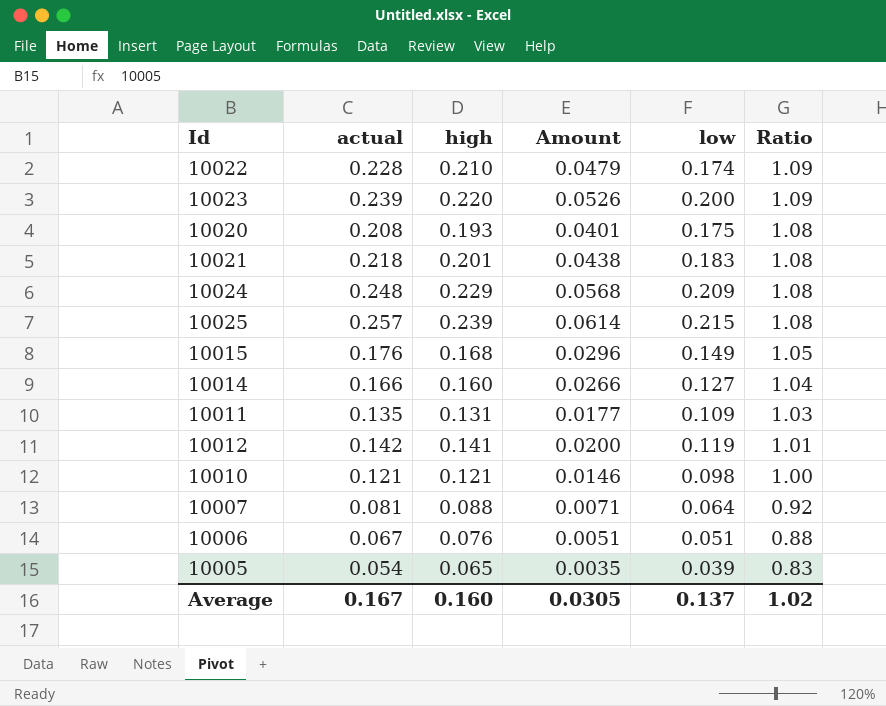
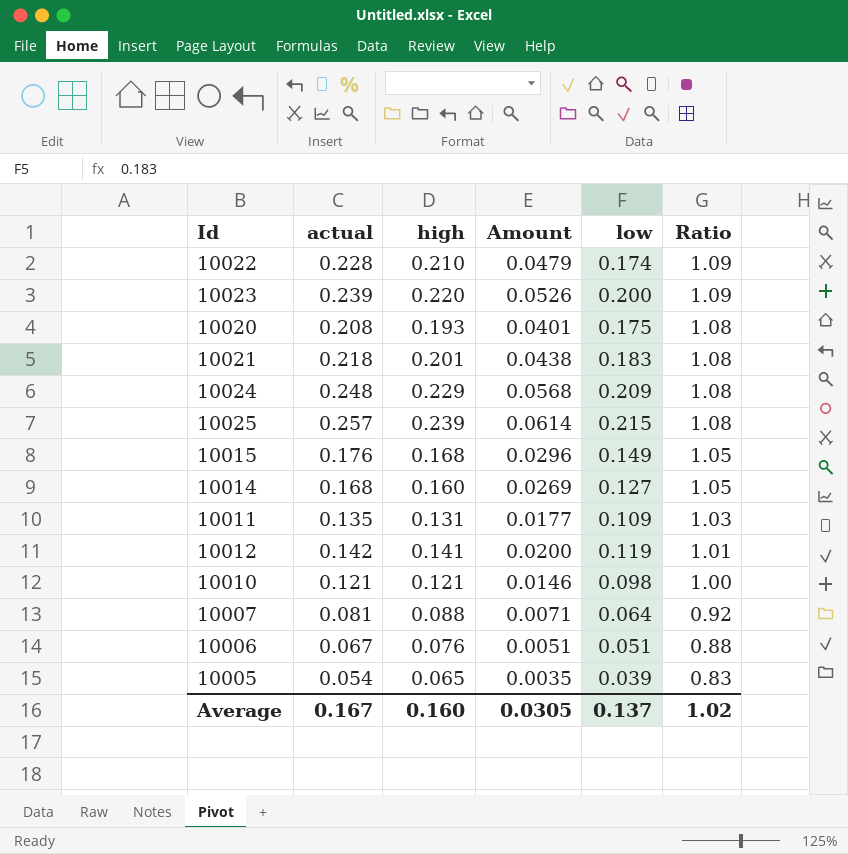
10014 | actual: 0.166 -> 0.168
10014 | Amount: 0.0266 -> 0.0269
10014 | Ratio: 1.04 -> 1.05

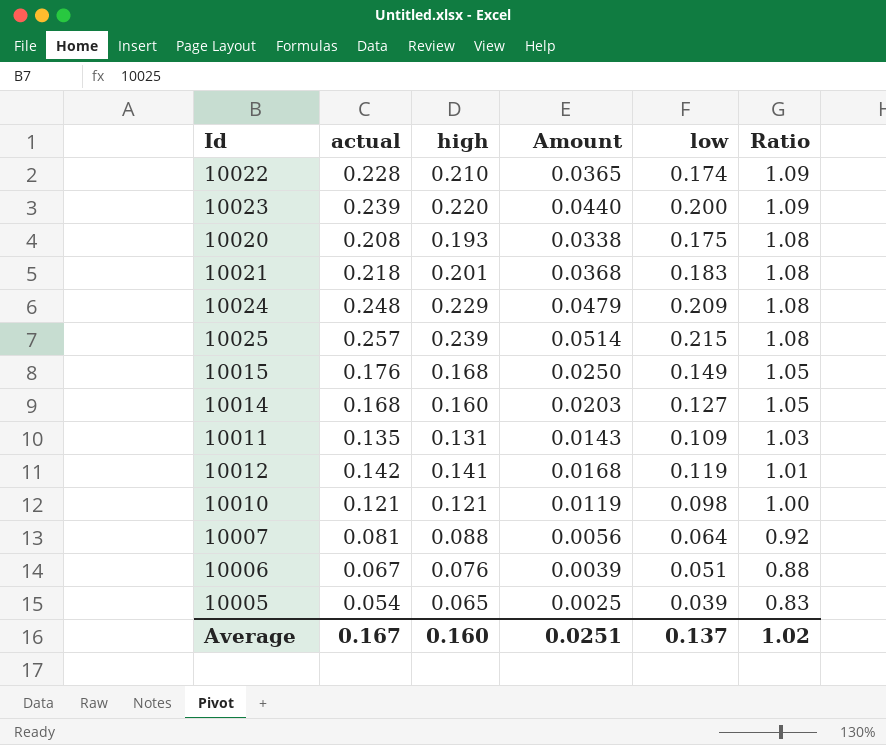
column Amount | formula: [actual] * [high] -> [high] * [low]
Average | Amount: 0.0305 -> 0.0251

